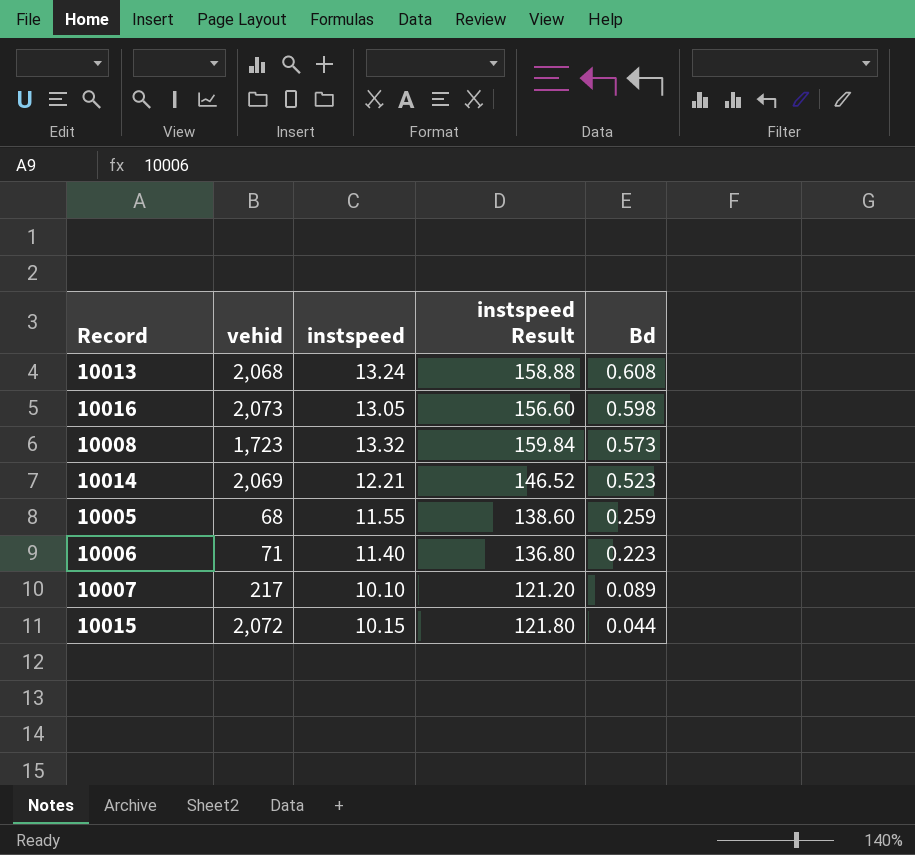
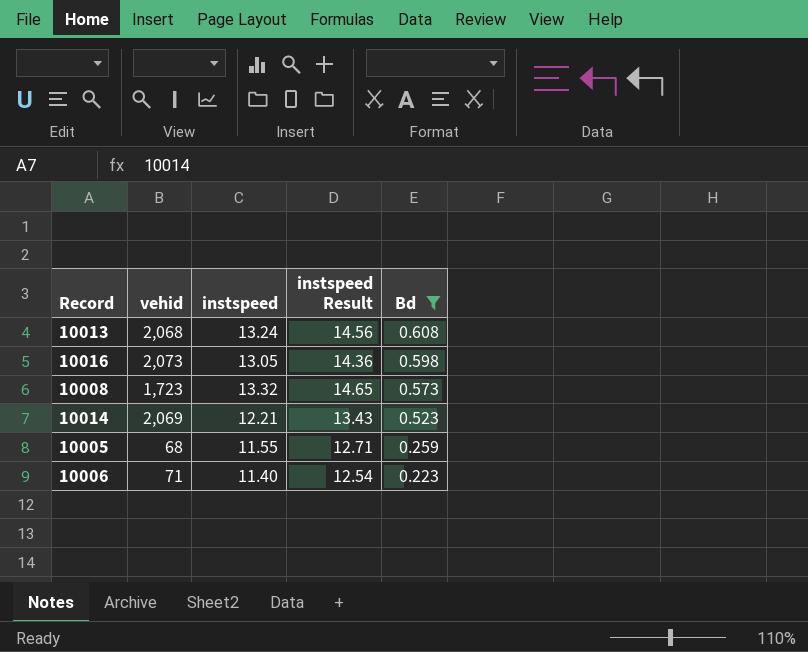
filter: none -> Bd >= 0.223
column instspeed Result | formula: [instspeed] * 12 -> [instspeed] * 1.1

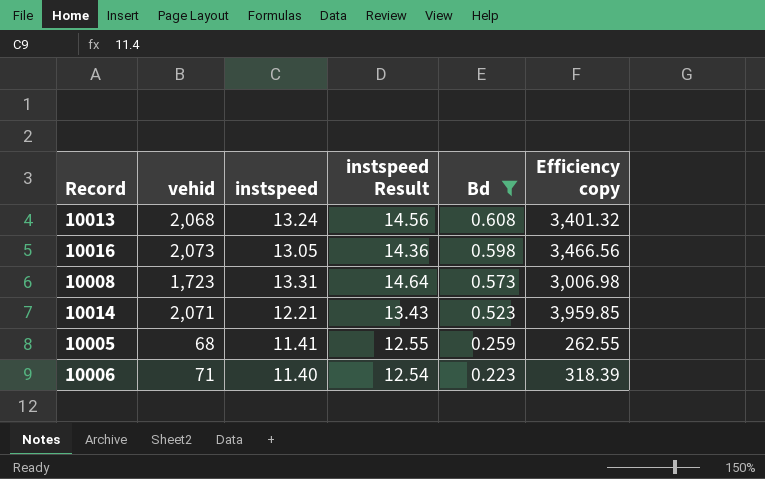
column Efficiency copy | formula: none -> [vehid] / [Bd]
10008 | instspeed: 13.32 -> 13.31
10008 | instspeed Result: 14.65 -> 14.64
10014 | vehid: 2,069 -> 2,071
10005 | instspeed: 11.55 -> 11.41
10005 | instspeed Result: 12.71 -> 12.55

